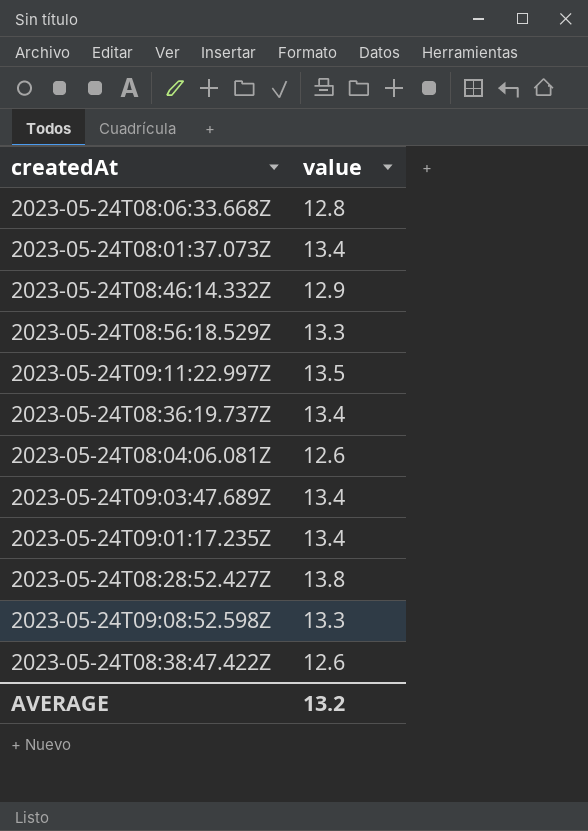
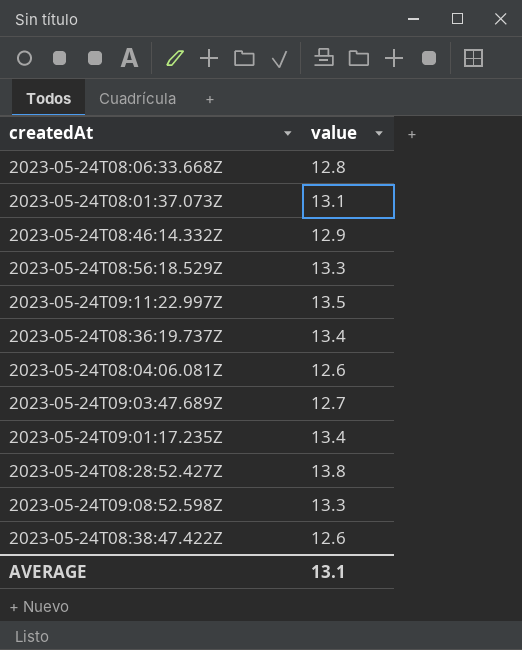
2023-05-24T08:01:37.073Z | value: 13.4 -> 13.1
2023-05-24T09:03:47.689Z | value: 13.4 -> 12.7
AVERAGE | value: 13.2 -> 13.1

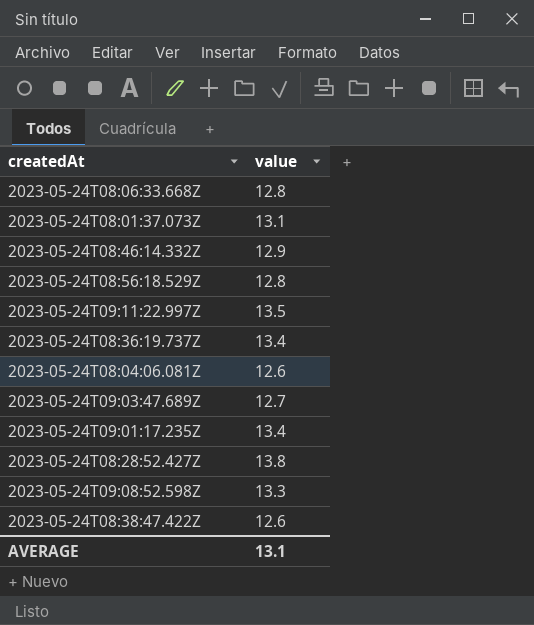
2023-05-24T08:56:18.529Z | value: 13.3 -> 12.8

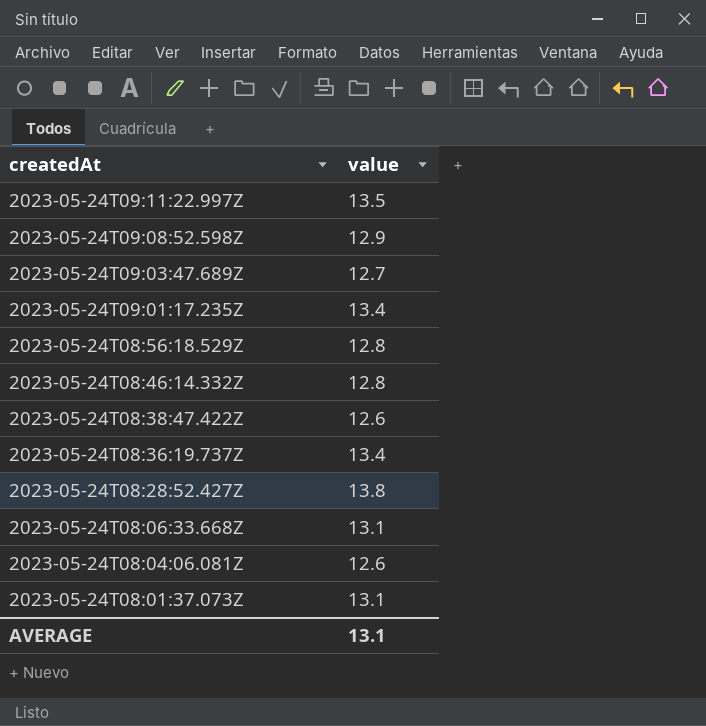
row order: none -> createdAt descending
2023-05-24T09:08:52.598Z | value: 13.3 -> 12.9
2023-05-24T08:46:14.332Z | value: 12.9 -> 12.8
2023-05-24T08:06:33.668Z | value: 12.8 -> 13.1

